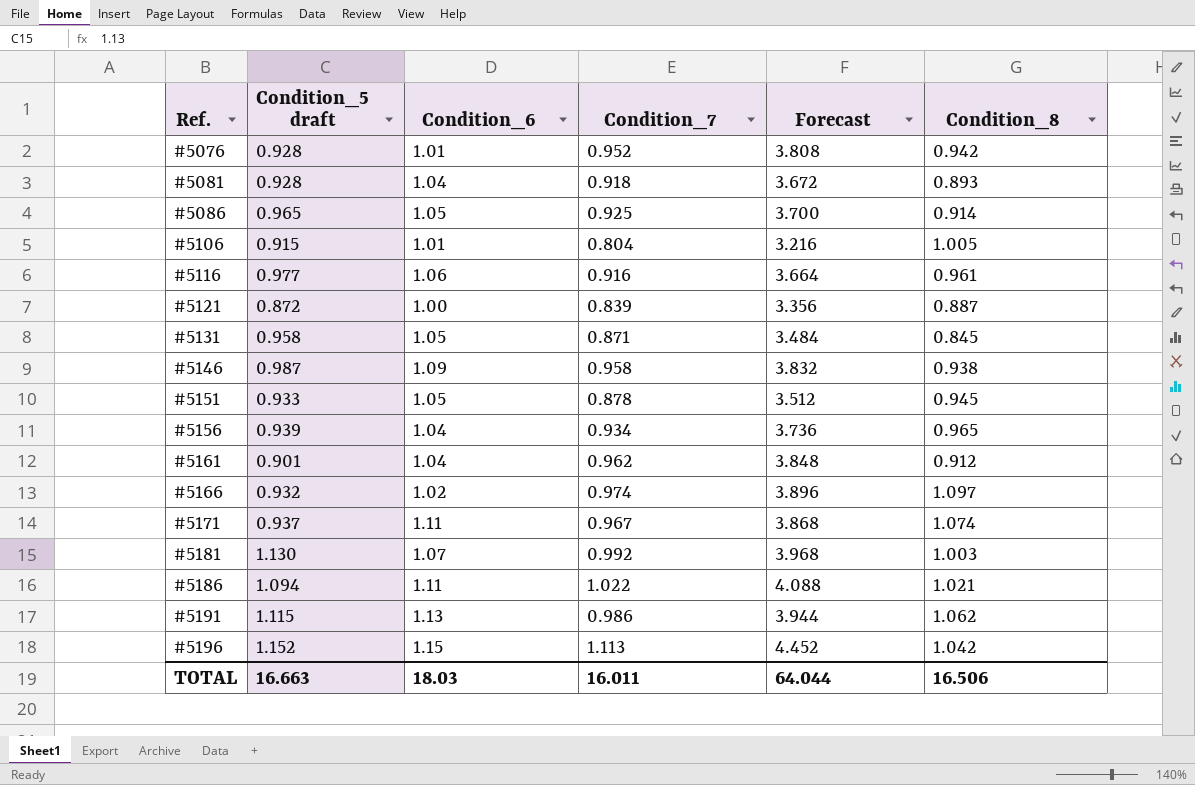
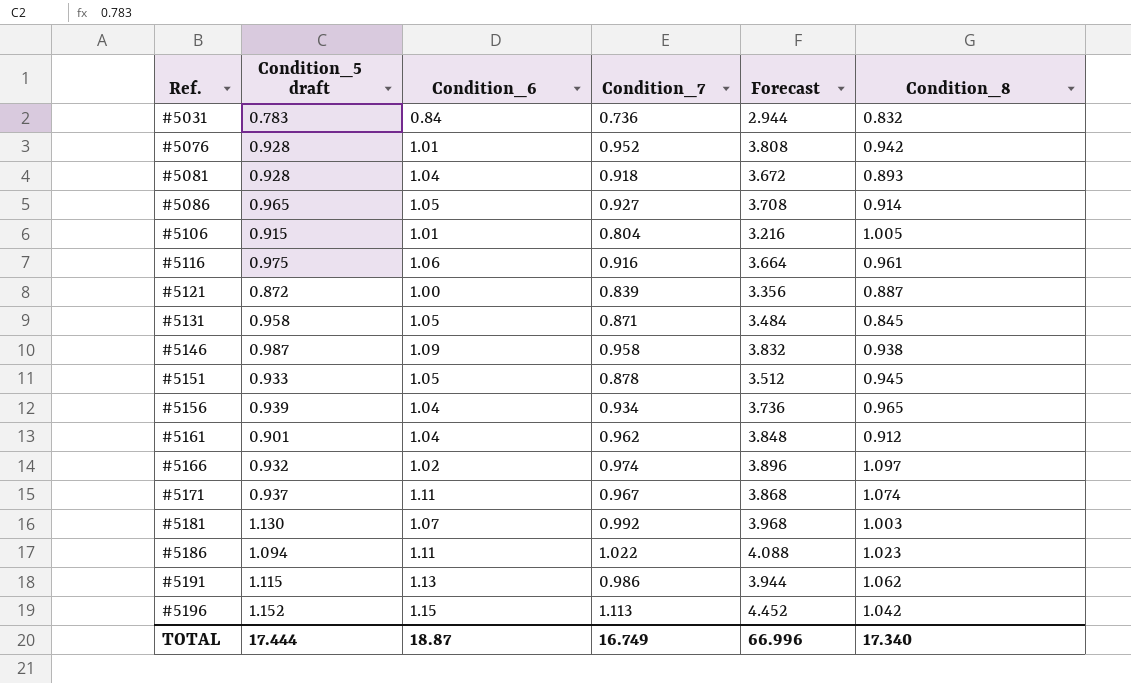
row #5031: none -> 0.783 | 0.84 | 0.736 | 2.944 | 0.832
#5086 | Condition_7: 0.925 -> 0.927
#5086 | Forecast: 3.700 -> 3.708
#5116 | Condition_5 draft: 0.977 -> 0.975
#5186 | Condition_8: 1.021 -> 1.023
TOTAL | Condition_5 draft: 16.663 -> 17.444
TOTAL | Condition_6: 18.03 -> 18.87
TOTAL | Condition_7: 16.011 -> 16.749
TOTAL | Forecast: 64.044 -> 66.996
TOTAL | Condition_8: 16.506 -> 17.340

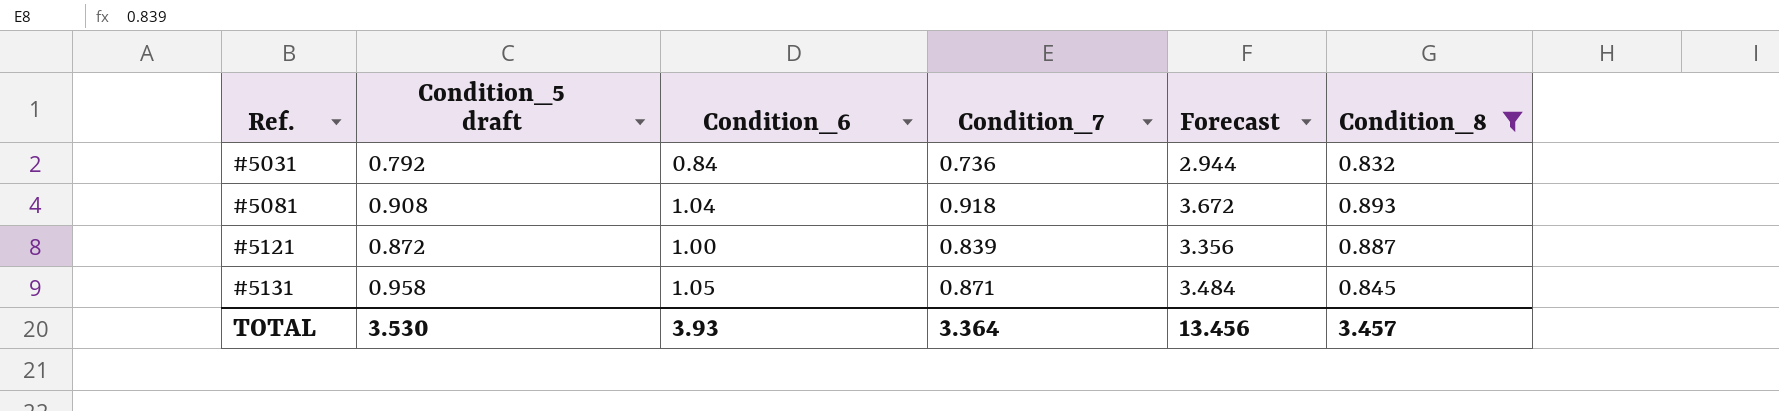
filter: none -> Condition_8 <= 0.893
#5031 | Condition_5 draft: 0.783 -> 0.792
#5081 | Condition_5 draft: 0.928 -> 0.908
TOTAL | Condition_5 draft: 17.444 -> 3.530
TOTAL | Condition_6: 18.87 -> 3.93
TOTAL | Condition_7: 16.749 -> 3.364
TOTAL | Forecast: 66.996 -> 13.456
TOTAL | Condition_8: 17.340 -> 3.457

